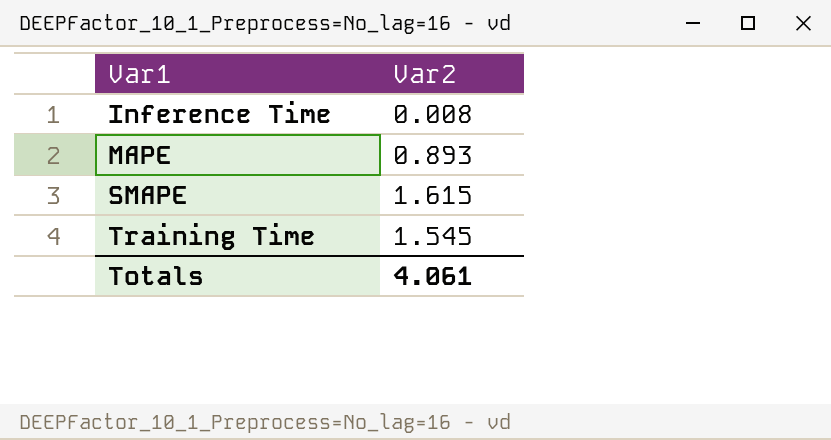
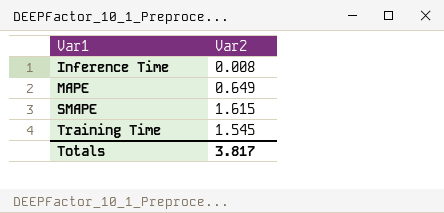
MAPE | Var2: 0.893 -> 0.649
Totals | Var2: 4.061 -> 3.817

